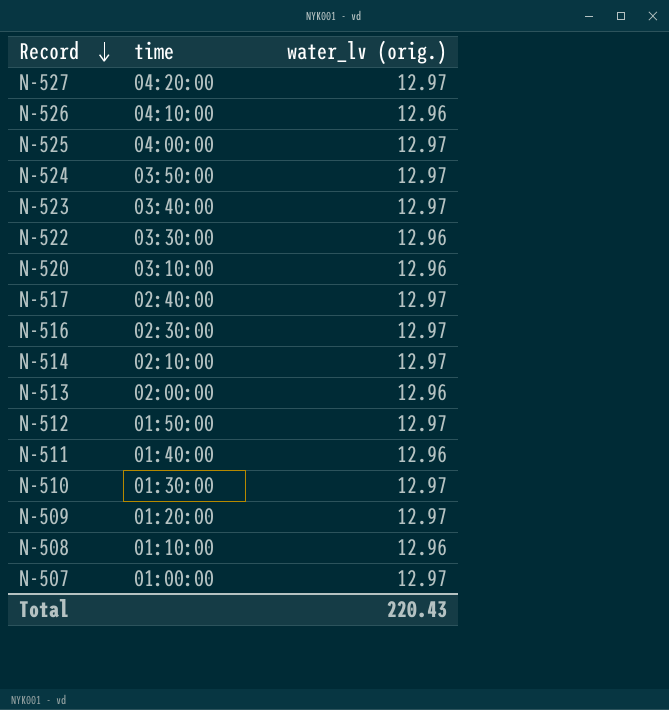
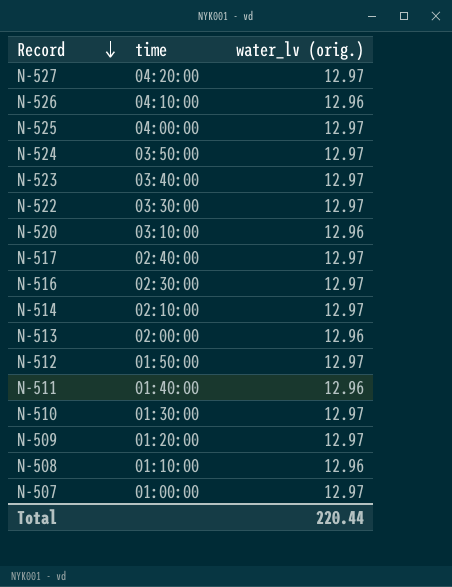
N-522 | water_lv (orig.): 12.96 -> 12.97
Total | water_lv (orig.): 220.43 -> 220.44

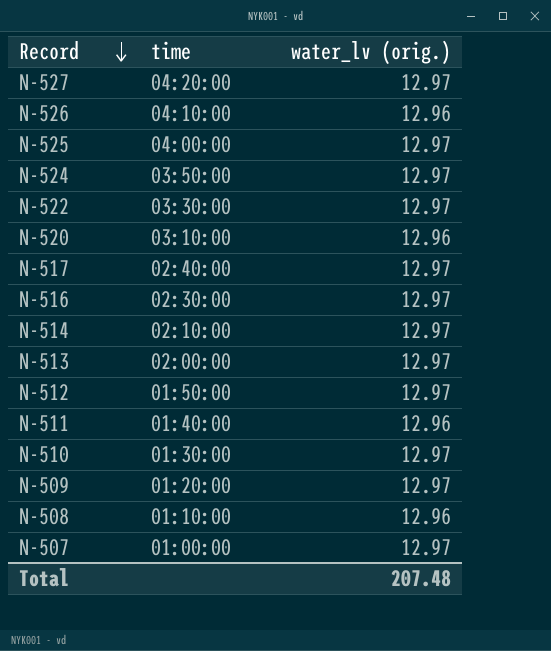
row N-523: 03:40:00 | 12.97 -> none
N-513 | water_lv (orig.): 12.96 -> 12.97
Total | water_lv (orig.): 220.44 -> 207.48

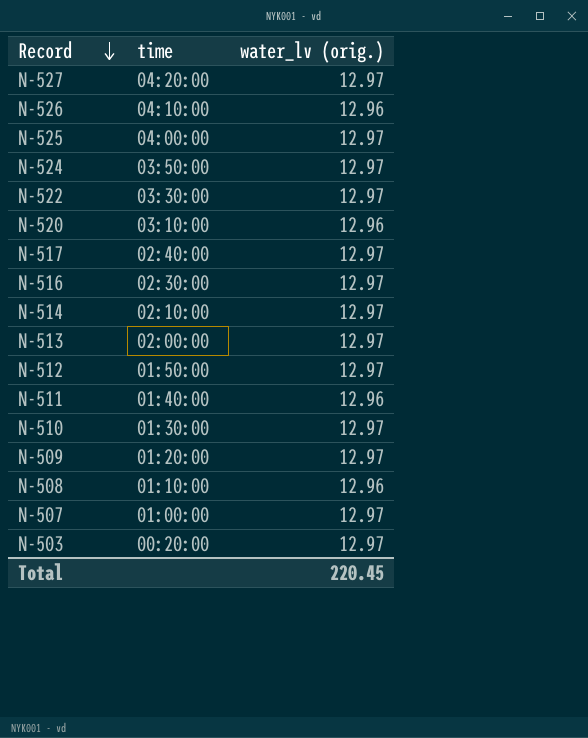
row N-503: none -> 00:20:00 | 12.97
Total | water_lv (orig.): 207.48 -> 220.45

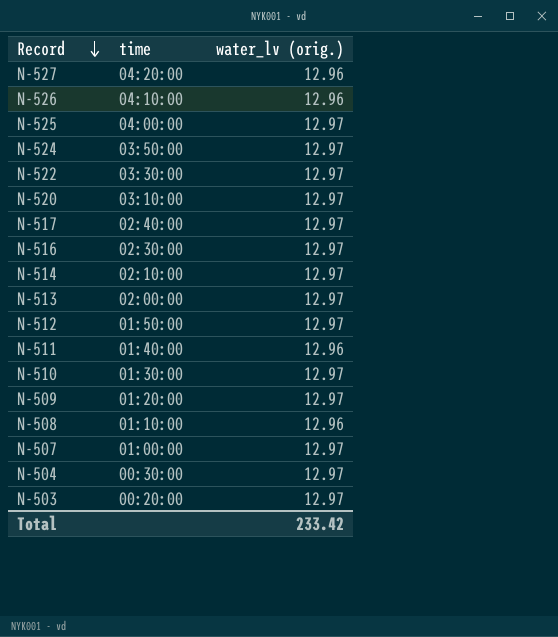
N-527 | water_lv (orig.): 12.97 -> 12.96
N-520 | water_lv (orig.): 12.96 -> 12.97
row N-504: none -> 00:30:00 | 12.97
Total | water_lv (orig.): 220.45 -> 233.42

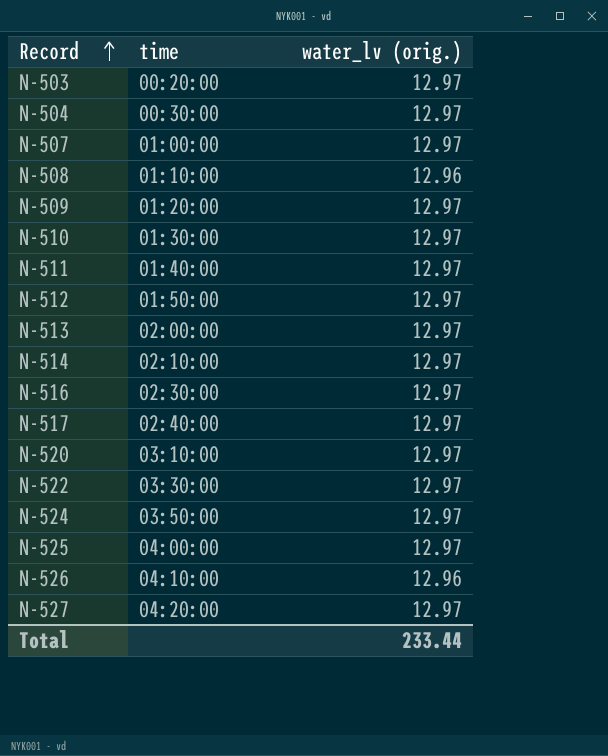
row order: Record descending -> Record ascending
N-511 | water_lv (orig.): 12.96 -> 12.97
N-527 | water_lv (orig.): 12.96 -> 12.97
Total | water_lv (orig.): 233.42 -> 233.44

